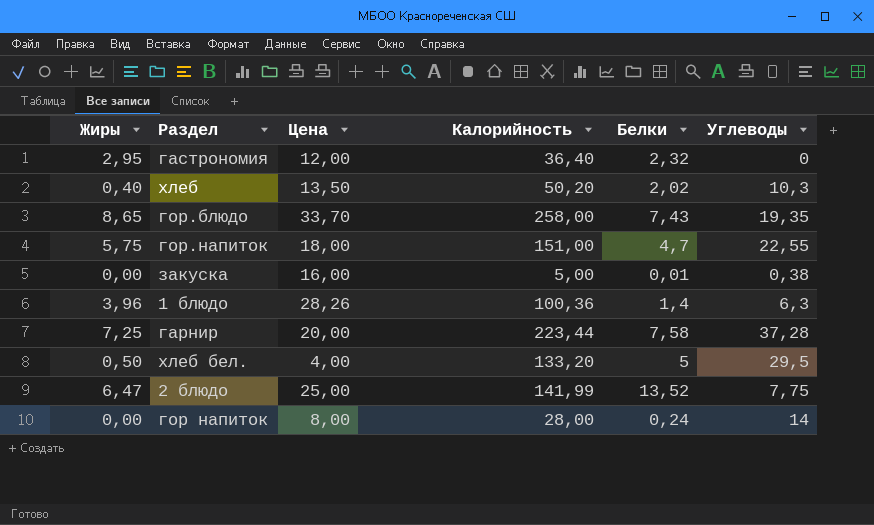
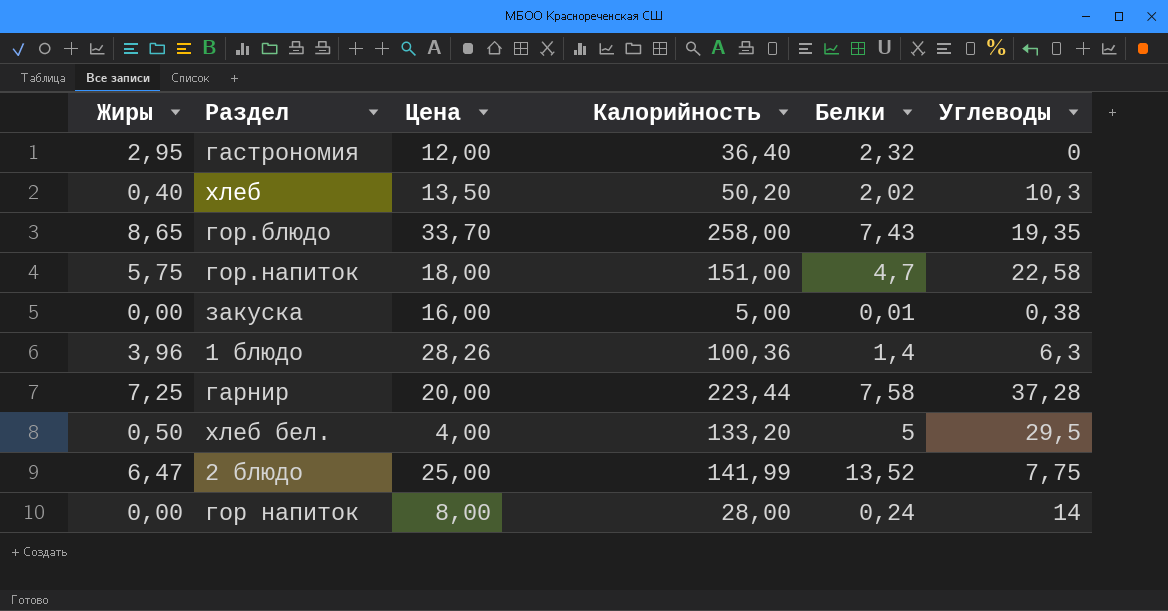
гор.напиток | Углеводы: 22,55 -> 22,58

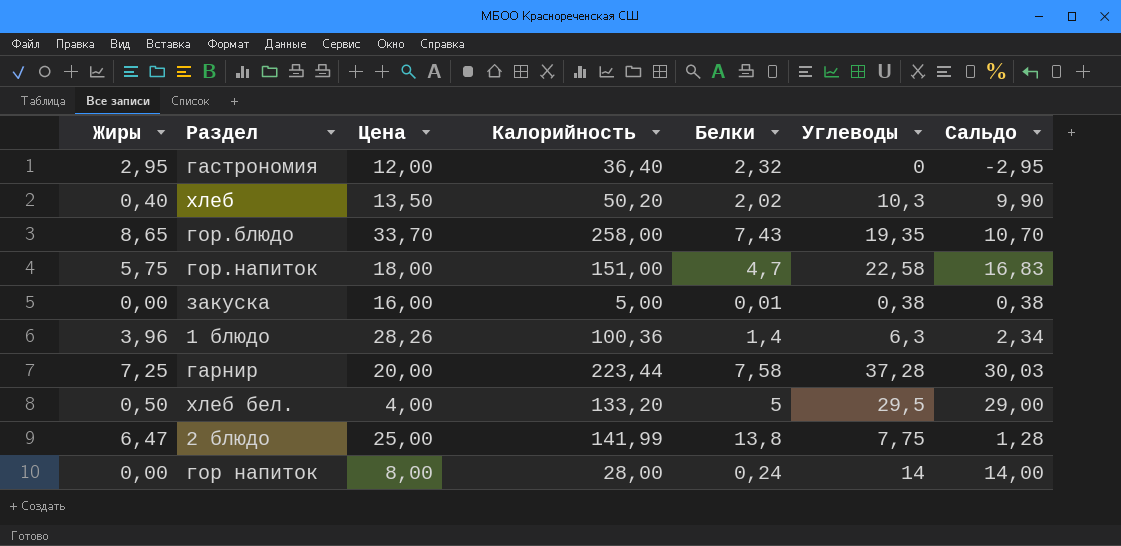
column Сальдо | formula: none -> [Углеводы] - [Жиры]
2 блюдо | Белки: 13,52 -> 13,8

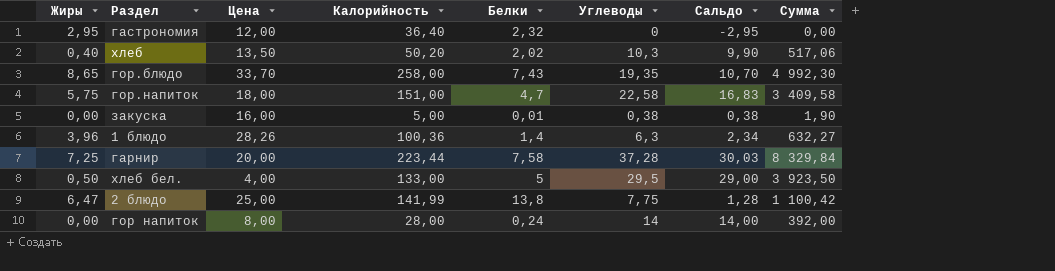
column Сумма | formula: none -> [Калорийность] * [Углеводы]
хлеб бел. | Калорийность: 133,20 -> 133,00

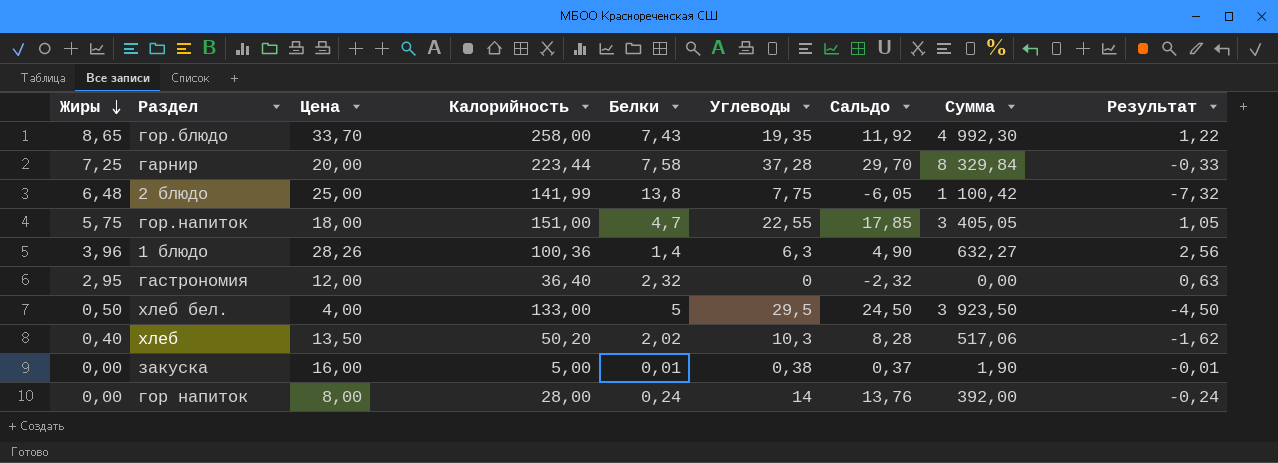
row order: none -> Жиры descending
column Сальдо | formula: [Углеводы] - [Жиры] -> [Углеводы] - [Белки]
column Результат | formula: none -> [Жиры] - [Белки]
2 блюдо | Жиры: 6,47 -> 6,48
гор.напиток | Углеводы: 22,58 -> 22,55
гор.напиток | Сумма: 3 409,58 -> 3 405,05

